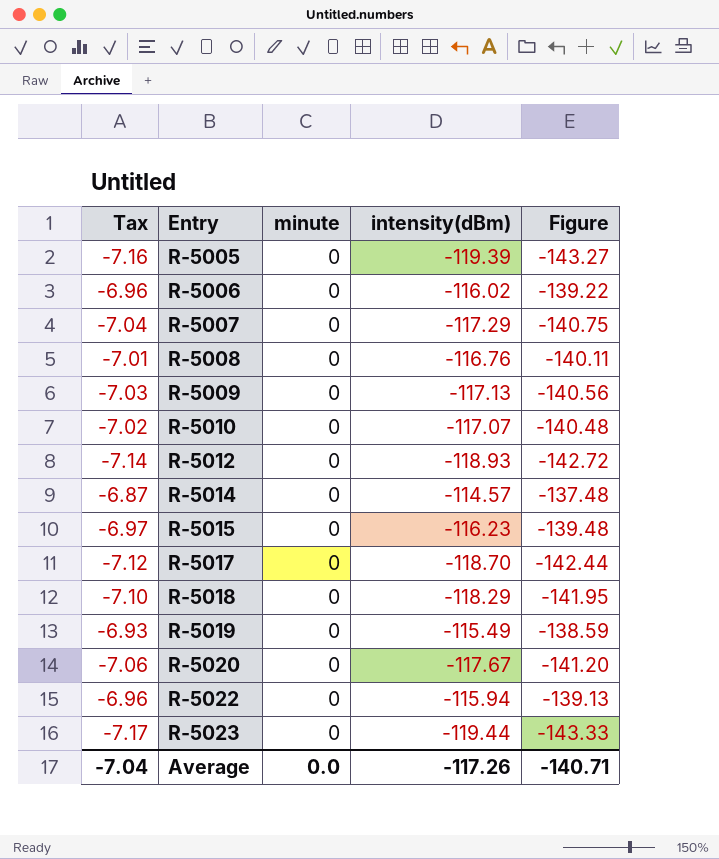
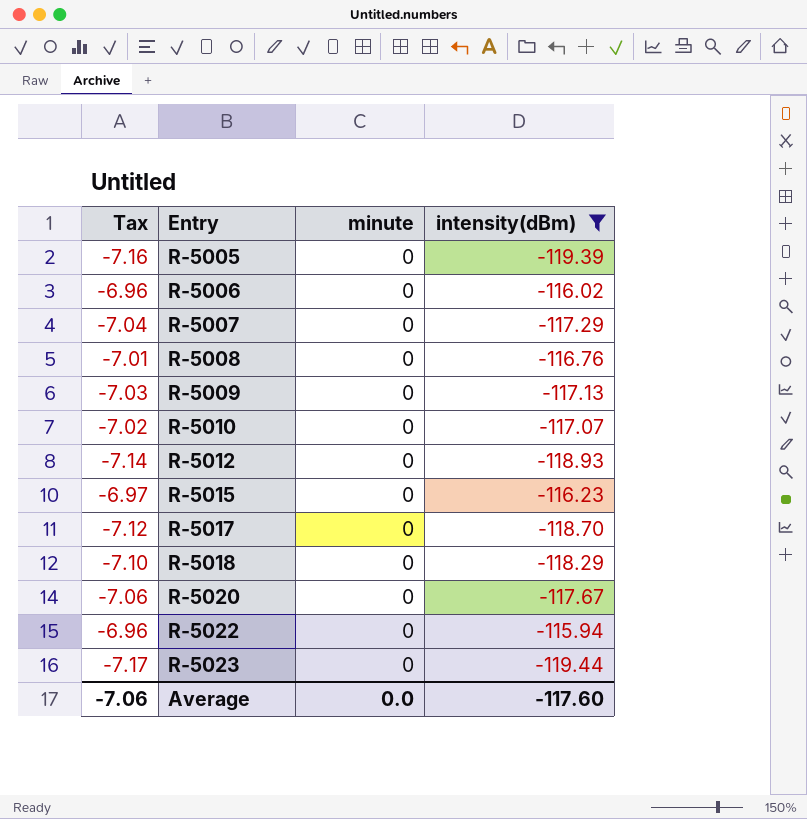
filter: none -> intensity(dBm) <= -115.94
column Figure | formula: [intensity(dBm)] * 1.2 -> none
Average | Tax: -7.04 -> -7.06
Average | intensity(dBm): -117.26 -> -117.60

